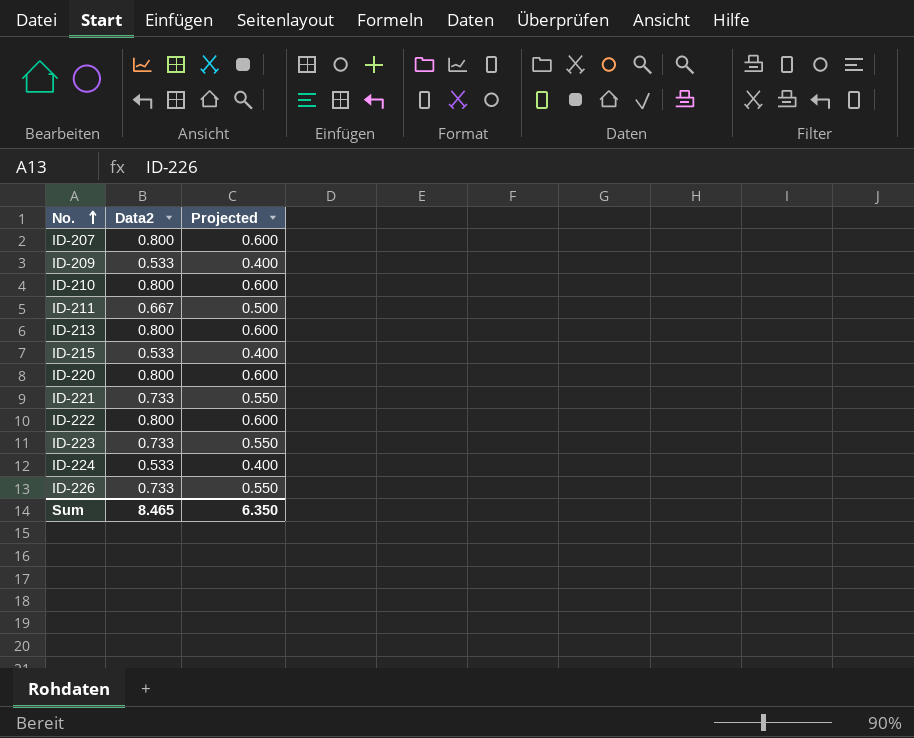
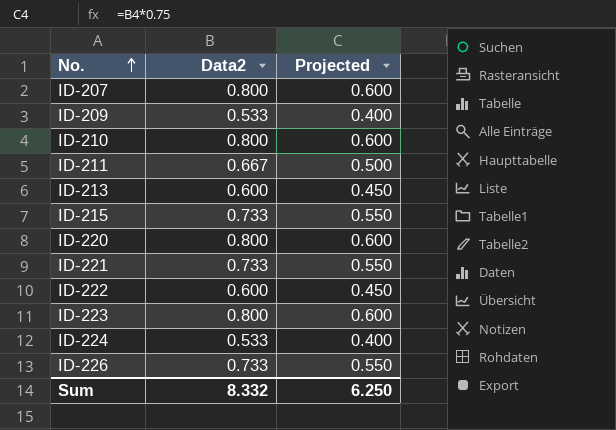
ID-213 | Data2: 0.800 -> 0.600
ID-213 | Projected: 0.600 -> 0.450
ID-215 | Data2: 0.533 -> 0.733
ID-215 | Projected: 0.400 -> 0.550
ID-222 | Data2: 0.800 -> 0.600
ID-222 | Projected: 0.600 -> 0.450
ID-223 | Data2: 0.733 -> 0.800
ID-223 | Projected: 0.550 -> 0.600
Sum | Data2: 8.465 -> 8.332
Sum | Projected: 6.350 -> 6.250

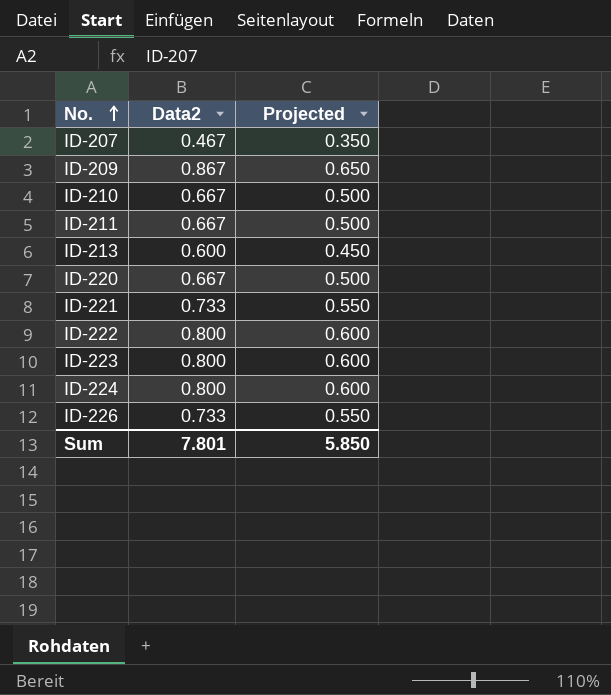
row ID-215: 0.733 | 0.550 -> none
ID-207 | Data2: 0.800 -> 0.467
ID-207 | Projected: 0.600 -> 0.350
ID-209 | Data2: 0.533 -> 0.867
ID-209 | Projected: 0.400 -> 0.650
ID-210 | Data2: 0.800 -> 0.667
ID-210 | Projected: 0.600 -> 0.500
ID-220 | Data2: 0.800 -> 0.667
ID-220 | Projected: 0.600 -> 0.500
ID-222 | Data2: 0.600 -> 0.800
ID-222 | Projected: 0.450 -> 0.600
ID-224 | Data2: 0.533 -> 0.800
ID-224 | Projected: 0.400 -> 0.600
Sum | Data2: 8.332 -> 7.801
Sum | Projected: 6.250 -> 5.850

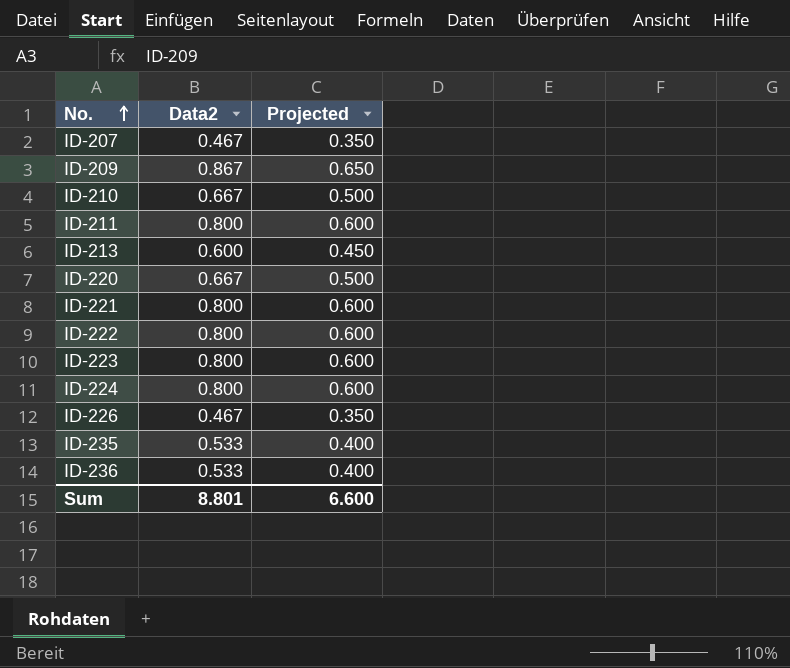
ID-211 | Data2: 0.667 -> 0.800
ID-211 | Projected: 0.500 -> 0.600
ID-221 | Data2: 0.733 -> 0.800
ID-221 | Projected: 0.550 -> 0.600
ID-226 | Data2: 0.733 -> 0.467
ID-226 | Projected: 0.550 -> 0.350
row ID-235: none -> 0.533 | 0.400
row ID-236: none -> 0.533 | 0.400
Sum | Data2: 7.801 -> 8.801
Sum | Projected: 5.850 -> 6.600

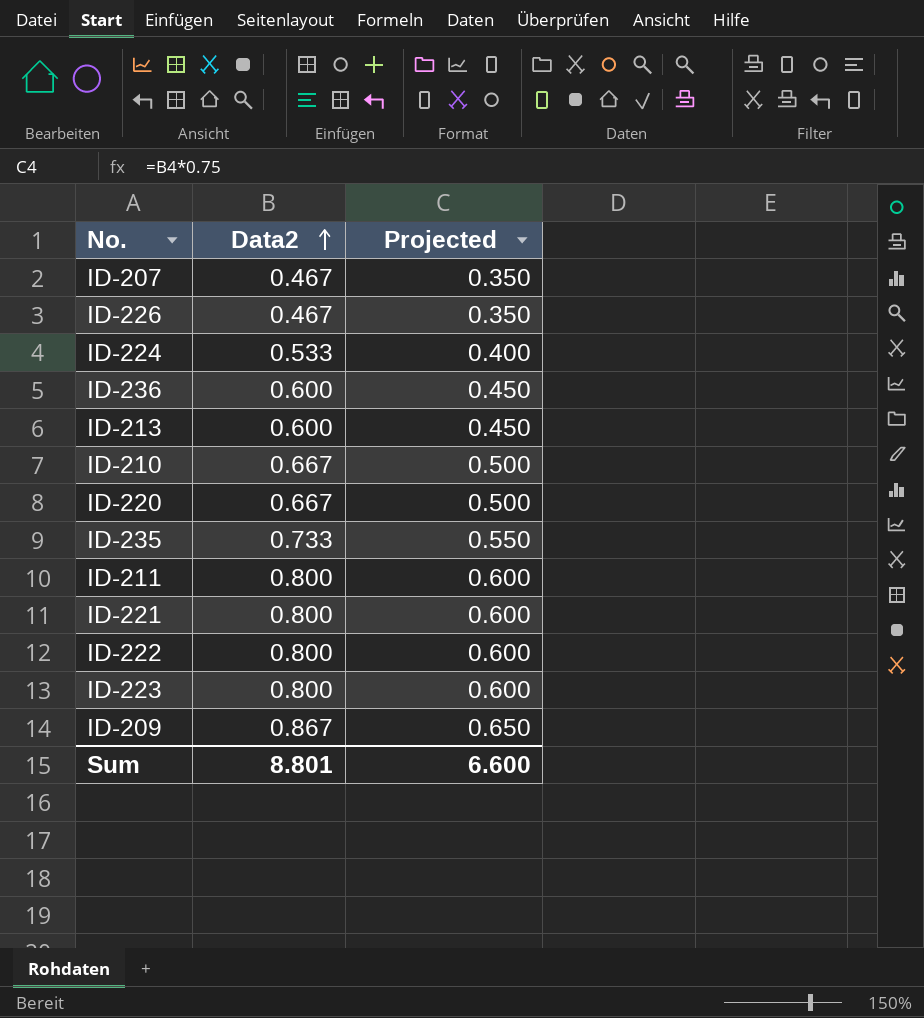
row order: No. ascending -> Data2 ascending
ID-224 | Data2: 0.800 -> 0.533
ID-224 | Projected: 0.600 -> 0.400
ID-236 | Data2: 0.533 -> 0.600
ID-236 | Projected: 0.400 -> 0.450
ID-235 | Data2: 0.533 -> 0.733
ID-235 | Projected: 0.400 -> 0.550

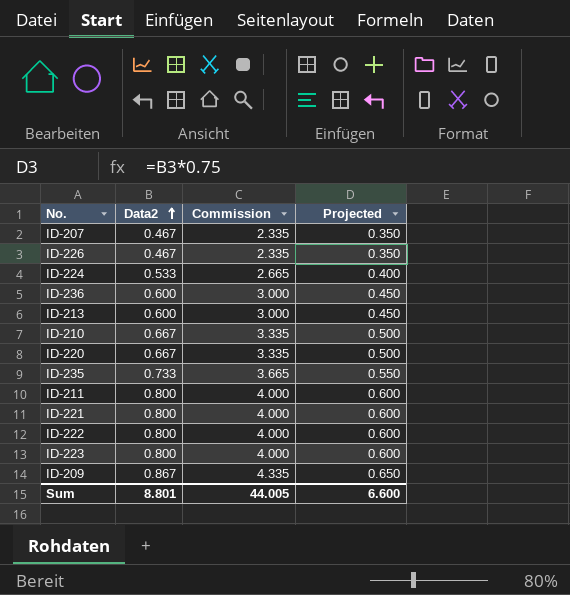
column Commission | formula: none -> [Data2] * 5

